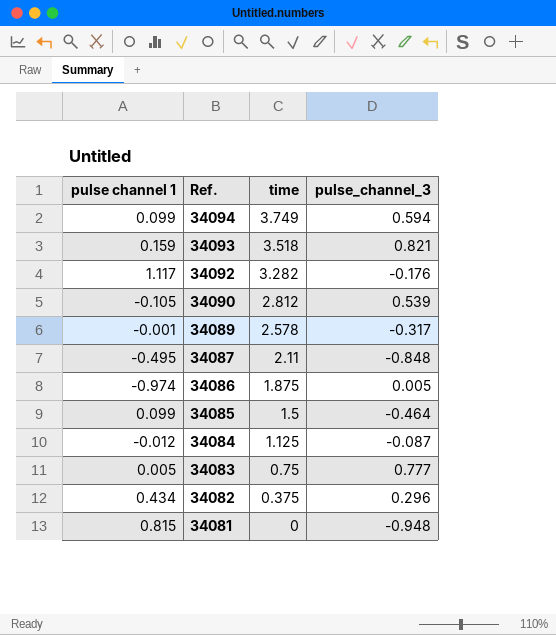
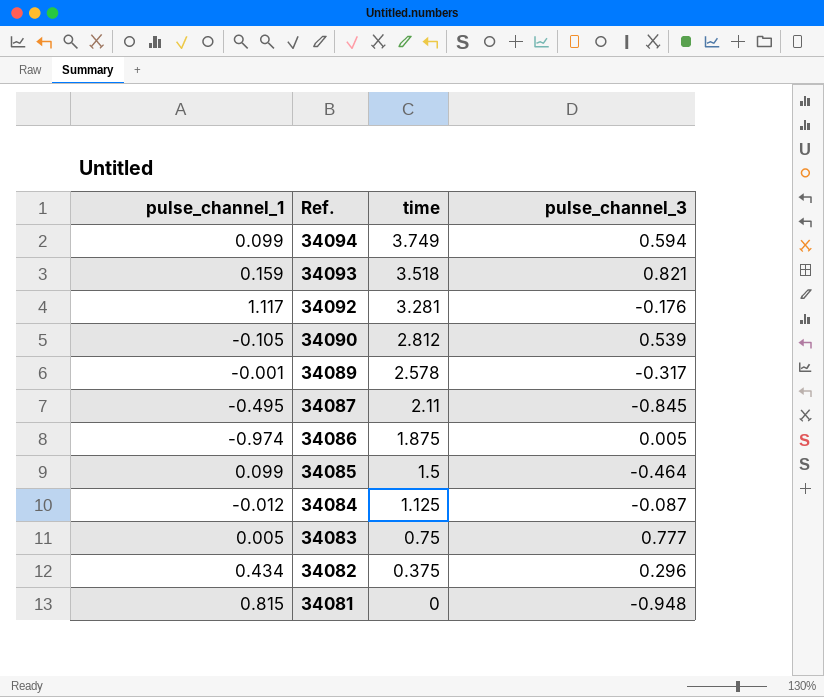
column name: pulse channel 1 -> pulse_channel_1
34092 | time: 3.282 -> 3.281
34087 | pulse_channel_3: -0.848 -> -0.845

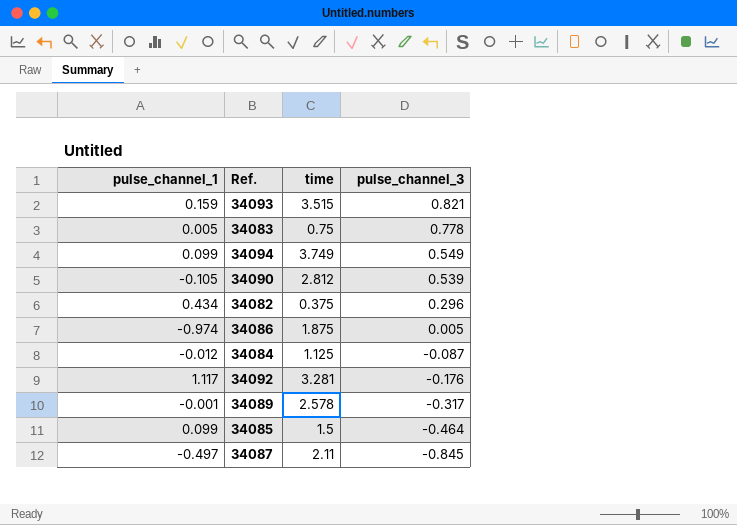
row order: Ref. descending -> pulse_channel_3 descending
row 34081: 0.815 | 0 | -0.948 -> none
34093 | time: 3.518 -> 3.515
34083 | pulse_channel_3: 0.777 -> 0.778
34094 | pulse_channel_3: 0.594 -> 0.549
34087 | pulse_channel_1: -0.495 -> -0.497

